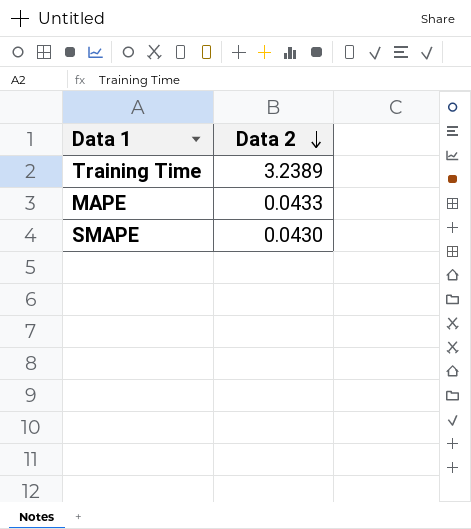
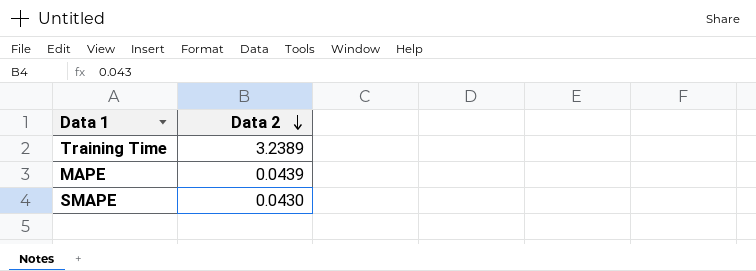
MAPE | Data 2: 0.0433 -> 0.0439

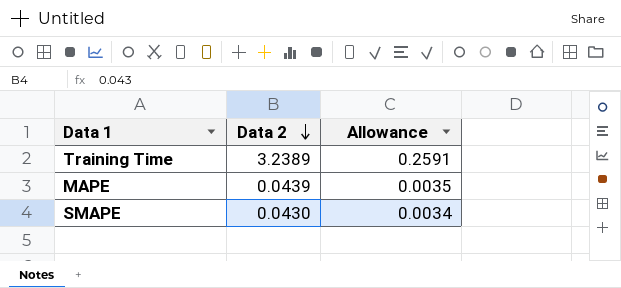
column Allowance | formula: none -> [Data 2] * 0.08

